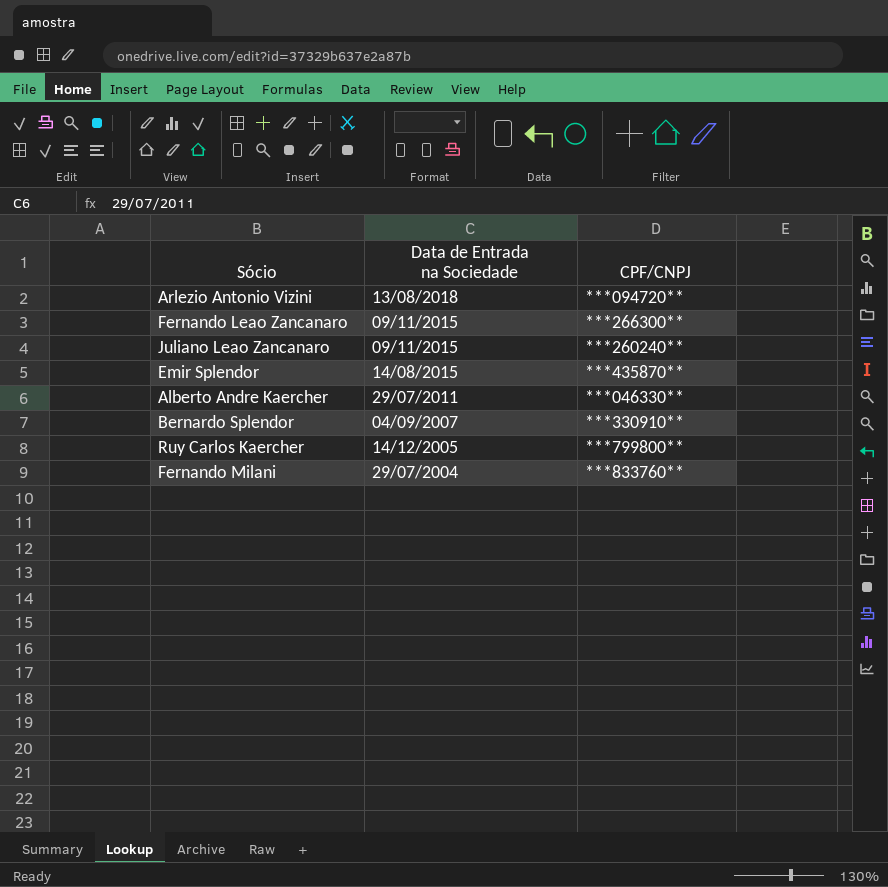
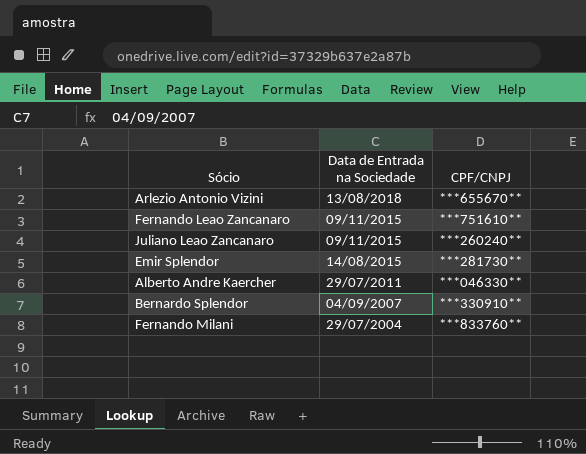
row Ruy Carlos Kaercher: 14/12/2005 | ***799800** -> none
Arlezio Antonio Vizini | CPF/CNPJ: ***094720** -> ***655670**
Fernando Leao Zancanaro | CPF/CNPJ: ***266300** -> ***751610**
Emir Splendor | CPF/CNPJ: ***435870** -> ***281730**

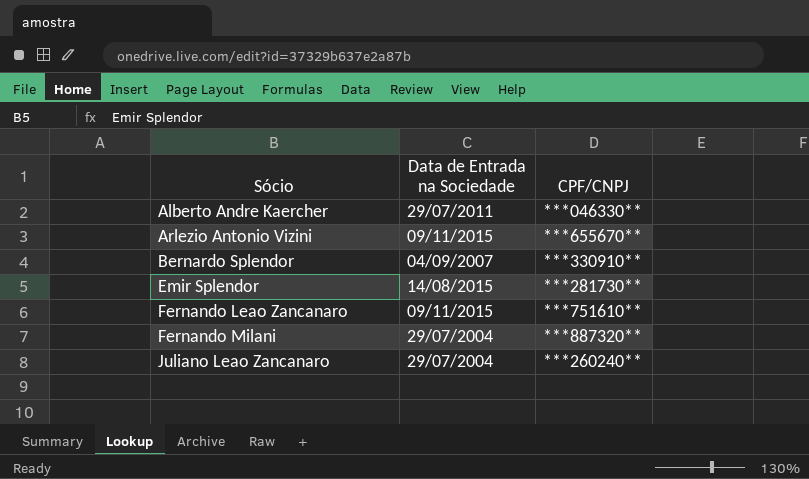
row order: Data de Entrada na Sociedade descending -> Sócio ascending
Arlezio Antonio Vizini | Data de Entrada na Sociedade: 13/08/2018 -> 09/11/2015
Fernando Milani | CPF/CNPJ: ***833760** -> ***887320**
Juliano Leao Zancanaro | Data de Entrada na Sociedade: 09/11/2015 -> 29/07/2004

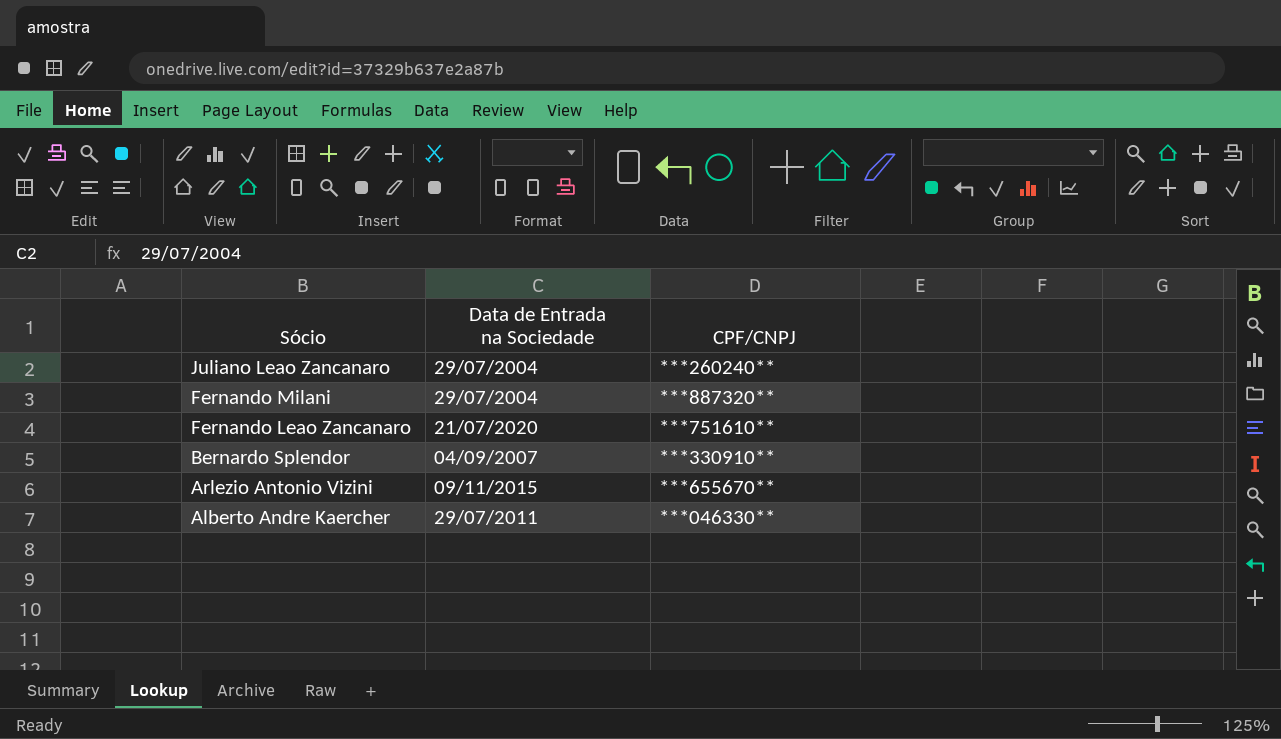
row order: Sócio ascending -> Sócio descending
row Emir Splendor: 14/08/2015 | ***281730** -> none
Fernando Leao Zancanaro | Data de Entrada na Sociedade: 09/11/2015 -> 21/07/2020

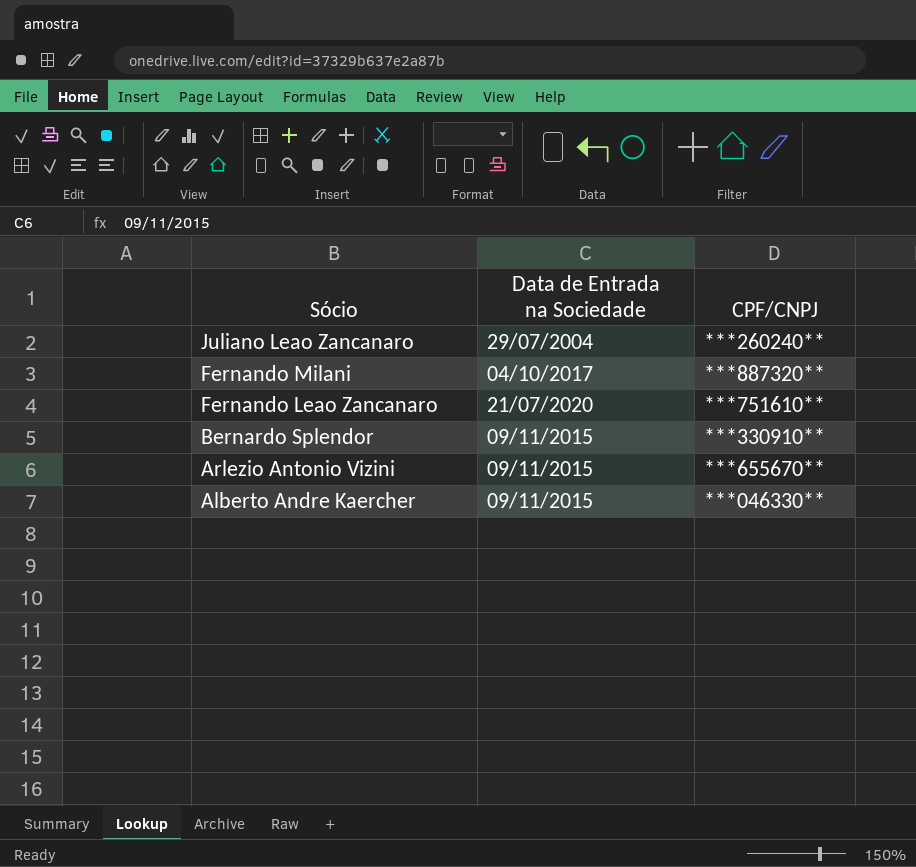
Fernando Milani | Data de Entrada na Sociedade: 29/07/2004 -> 04/10/2017
Bernardo Splendor | Data de Entrada na Sociedade: 04/09/2007 -> 09/11/2015
Alberto Andre Kaercher | Data de Entrada na Sociedade: 29/07/2011 -> 09/11/2015

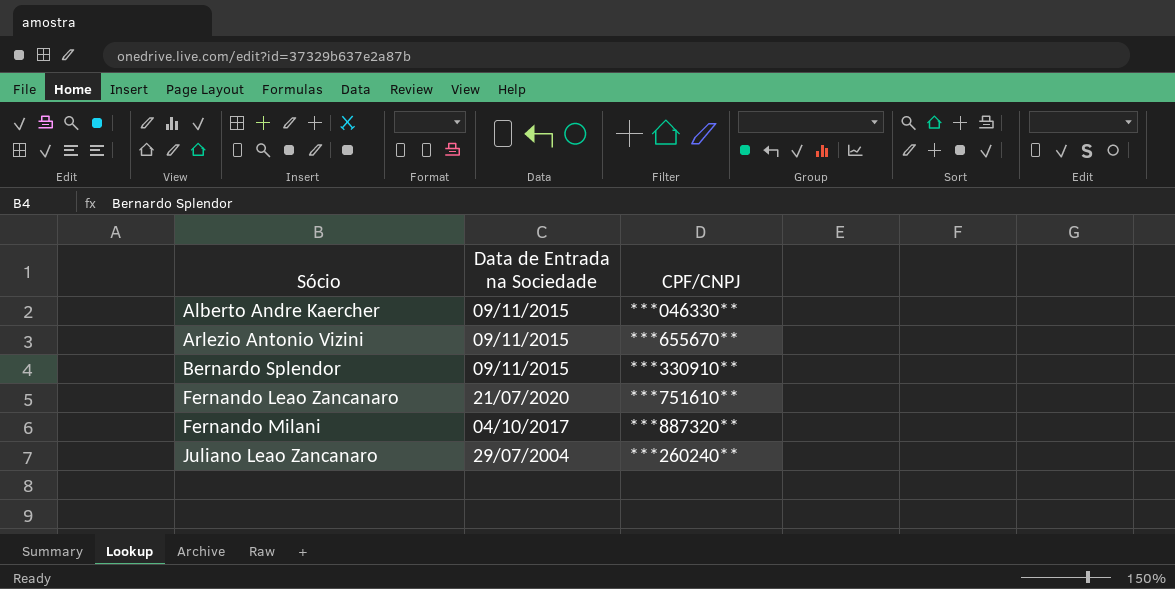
row order: Sócio descending -> Sócio ascending

